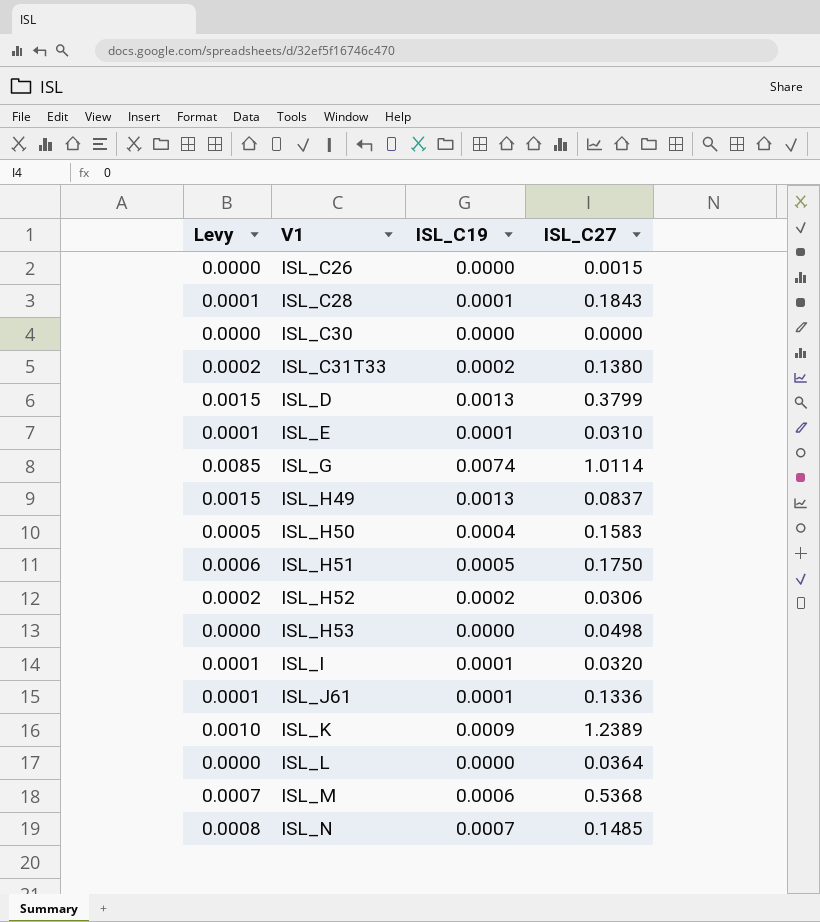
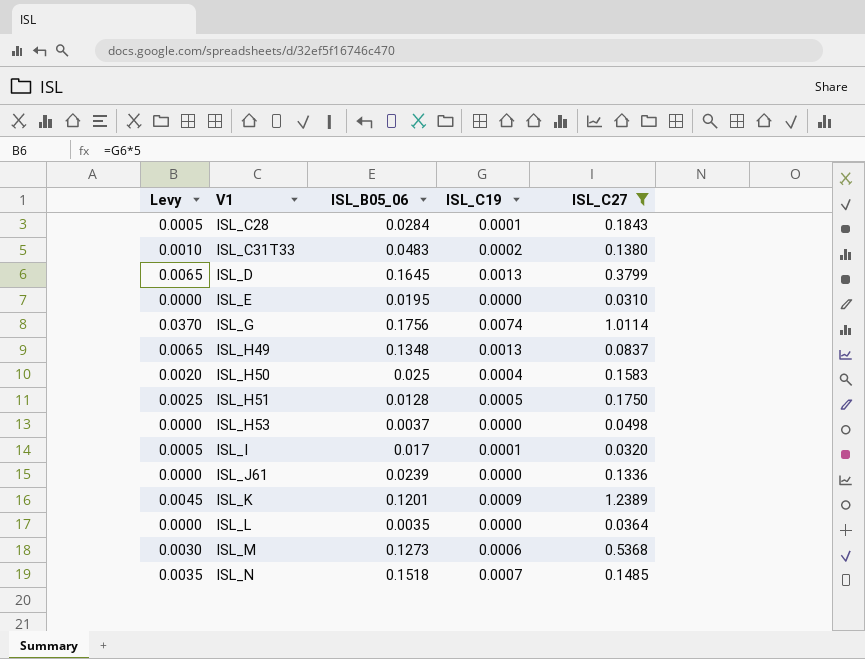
filter: none -> ISL_C27 >= 0.0310
column Levy | formula: [ISL_C19] * 1.15 -> [ISL_C19] * 5
column ISL_B05_06 | position: none -> 3
ISL_E | ISL_C19: 0.0001 -> 0.0000
ISL_J61 | ISL_C19: 0.0001 -> 0.0000

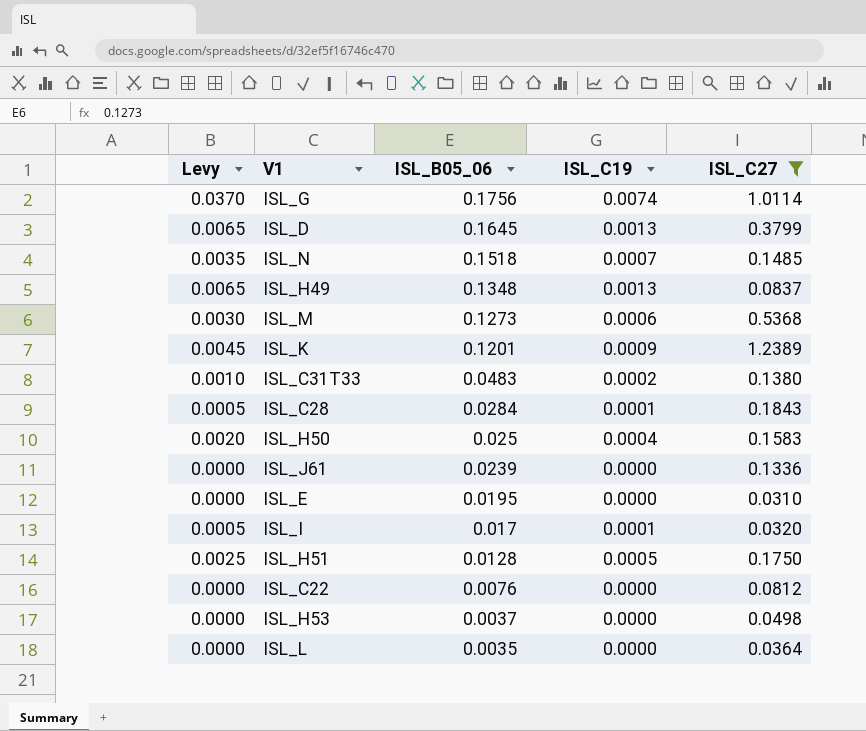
row order: V1 ascending -> ISL_B05_06 descending
row ISL_C22: none -> 0.0000 | 0.0076 | 0.0000 | 0.0812

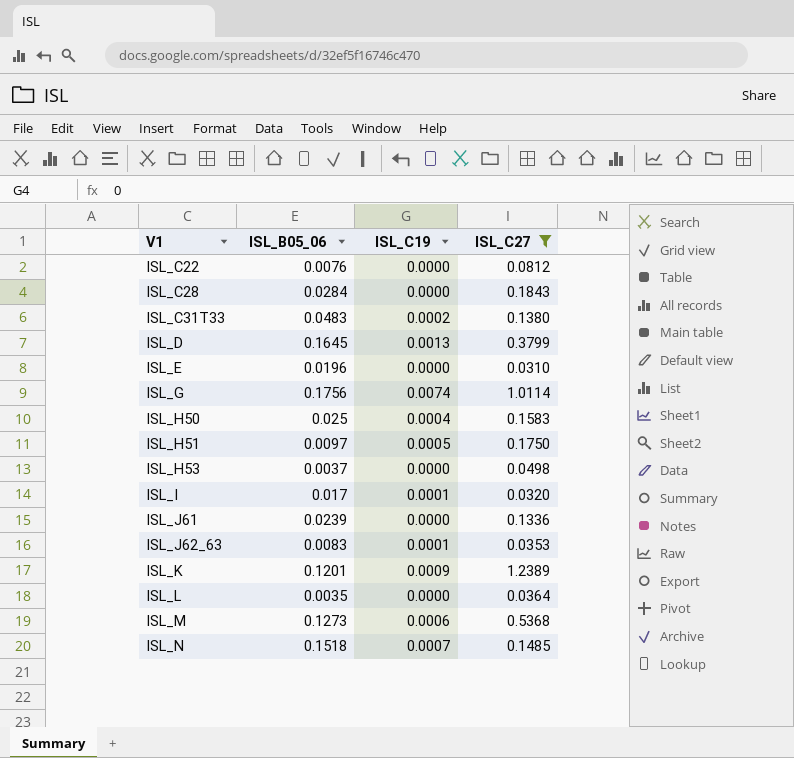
row order: ISL_B05_06 descending -> V1 ascending
column Levy | formula: [ISL_C19] * 5 -> none
row ISL_H49: 0.0065 | 0.1348 | 0.0013 | 0.0837 -> none
ISL_C28 | ISL_C19: 0.0001 -> 0.0000
ISL_E | ISL_B05_06: 0.0195 -> 0.0196
ISL_H51 | ISL_B05_06: 0.0128 -> 0.0097
row ISL_J62_63: none -> 0.0083 | 0.0001 | 0.0353

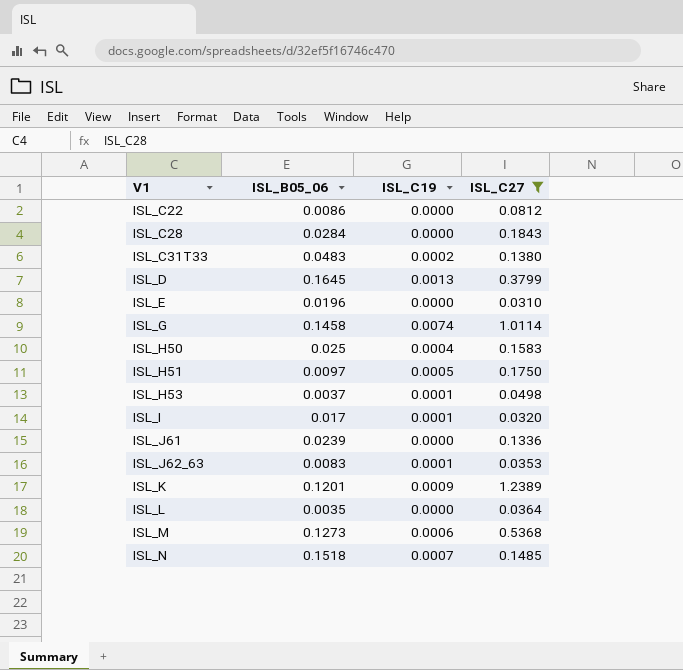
ISL_C22 | ISL_B05_06: 0.0076 -> 0.0086
ISL_G | ISL_B05_06: 0.1756 -> 0.1458
ISL_H53 | ISL_C19: 0.0000 -> 0.0001

